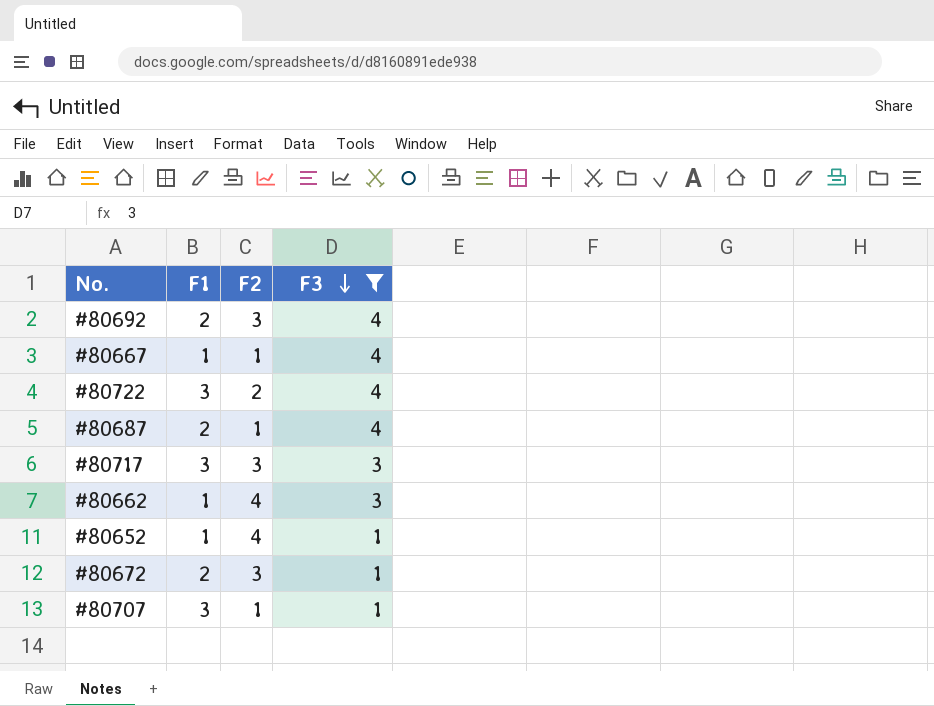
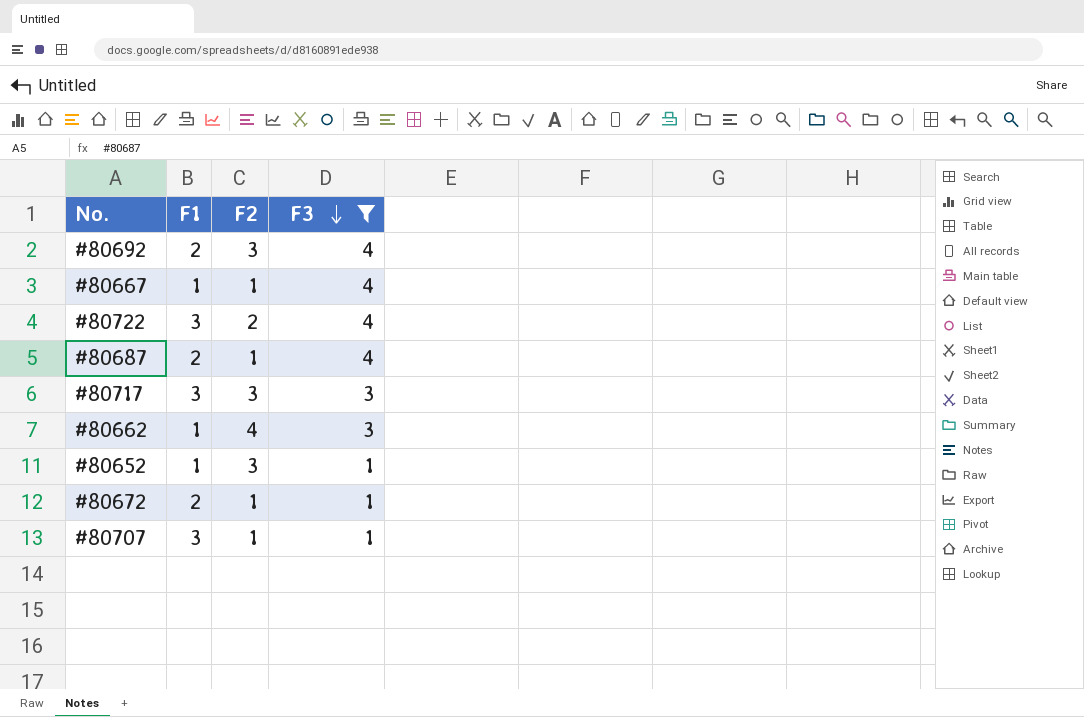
#80652 | F2: 4 -> 3
#80672 | F2: 3 -> 1

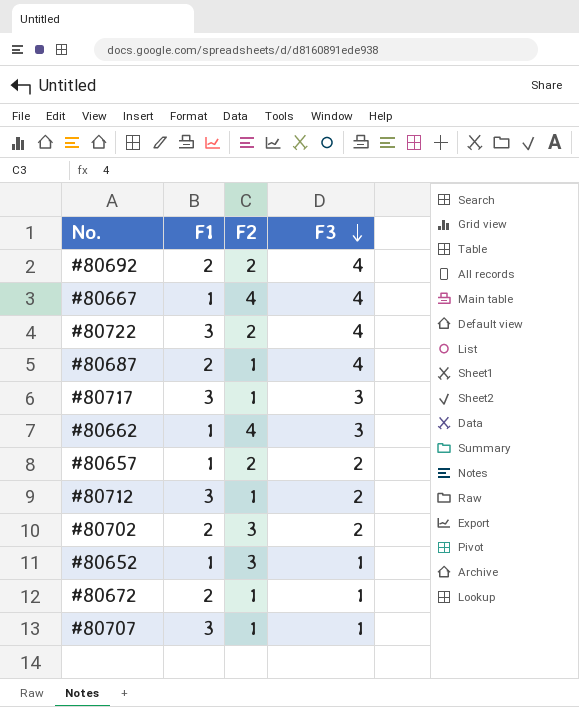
filter: F3 != 2 -> none
#80692 | F2: 3 -> 2
#80667 | F2: 1 -> 4
#80717 | F2: 3 -> 1

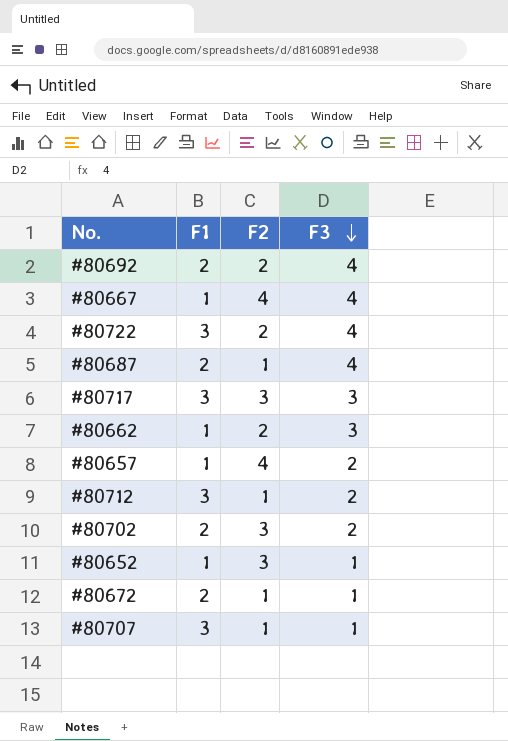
#80717 | F2: 1 -> 3
#80662 | F2: 4 -> 2
#80657 | F2: 2 -> 4

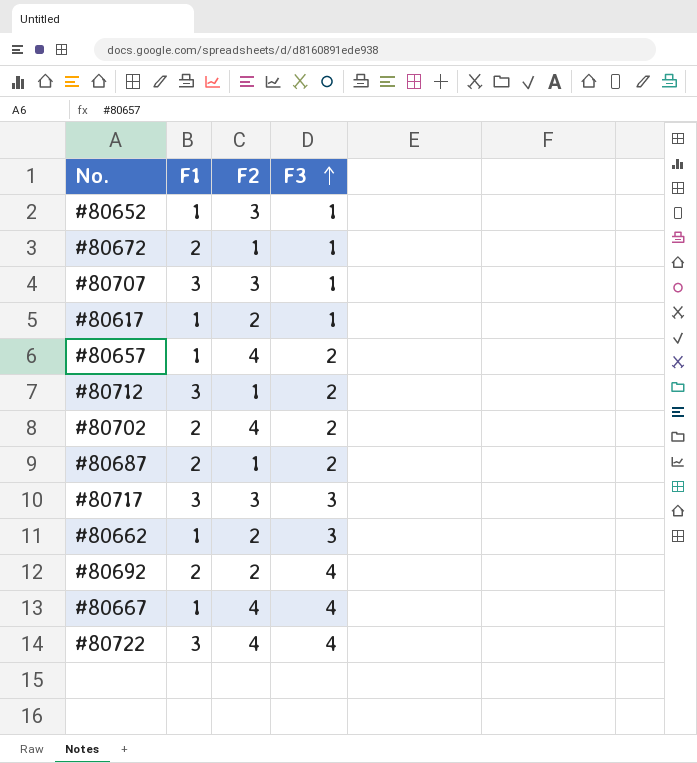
row order: F3 descending -> F3 ascending
#80707 | F2: 1 -> 3
row #80617: none -> 1 | 2 | 1
#80702 | F2: 3 -> 4
#80687 | F3: 4 -> 2
#80722 | F2: 2 -> 4

